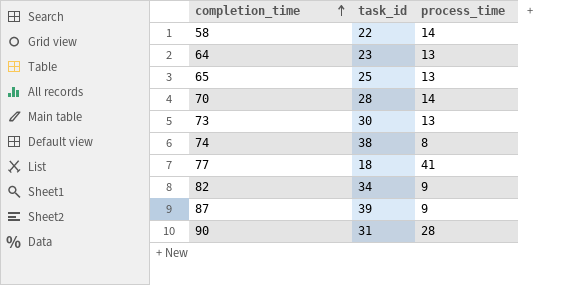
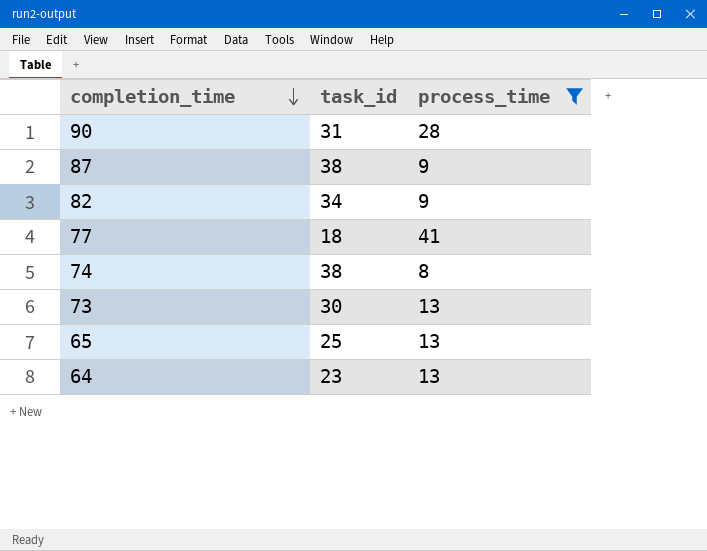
filter: none -> process_time != 14
row order: completion_time ascending -> completion_time descending
87 | task_id: 39 -> 38

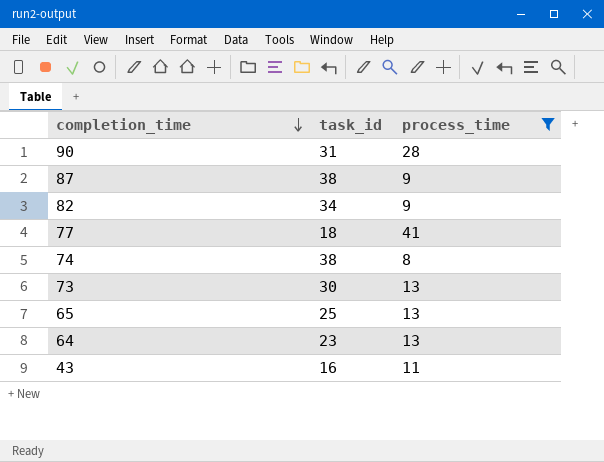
row 43: none -> 16 | 11

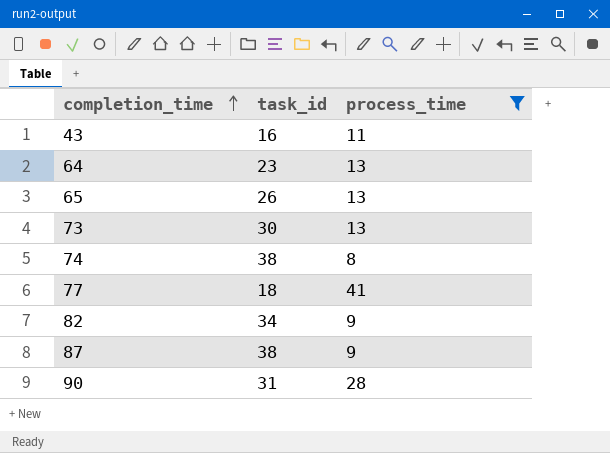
row order: completion_time descending -> completion_time ascending
65 | task_id: 25 -> 26

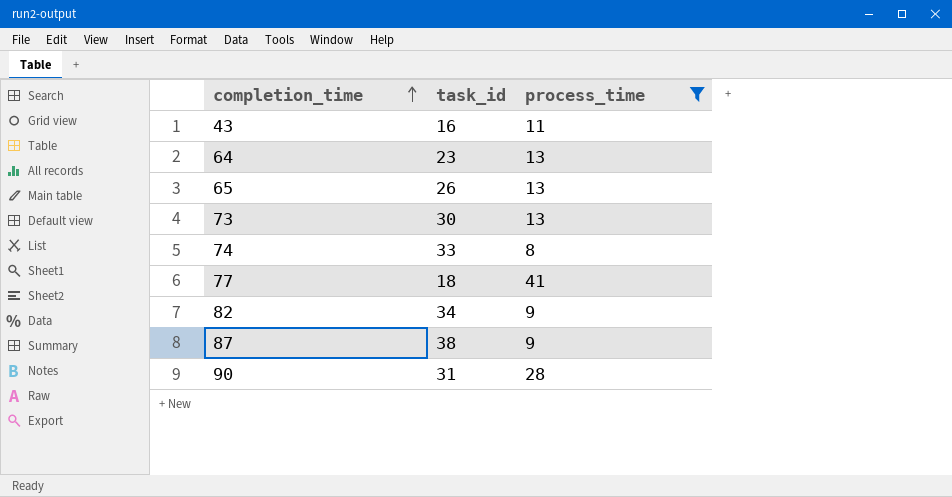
74 | task_id: 38 -> 33

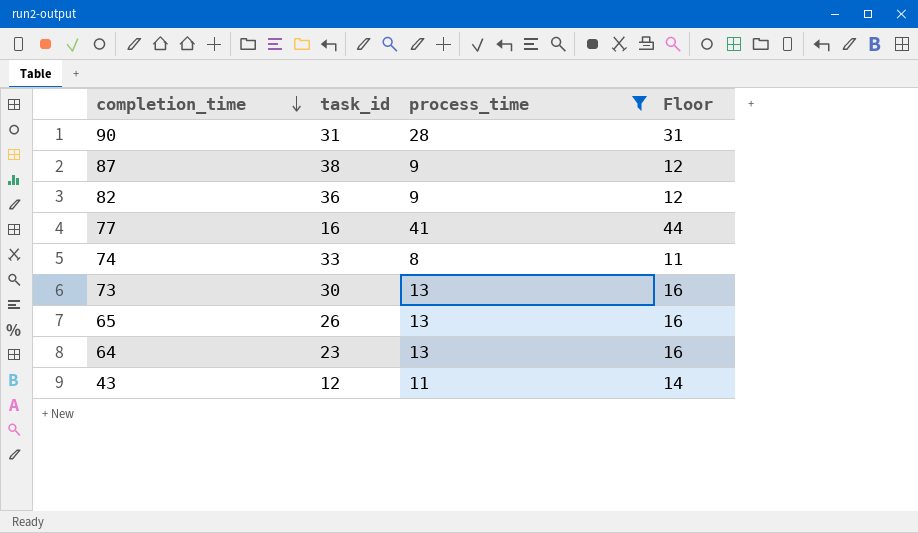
row order: completion_time ascending -> completion_time descending
column Floor | formula: none -> [process_time] + 3
82 | task_id: 34 -> 36
77 | task_id: 18 -> 16
43 | task_id: 16 -> 12

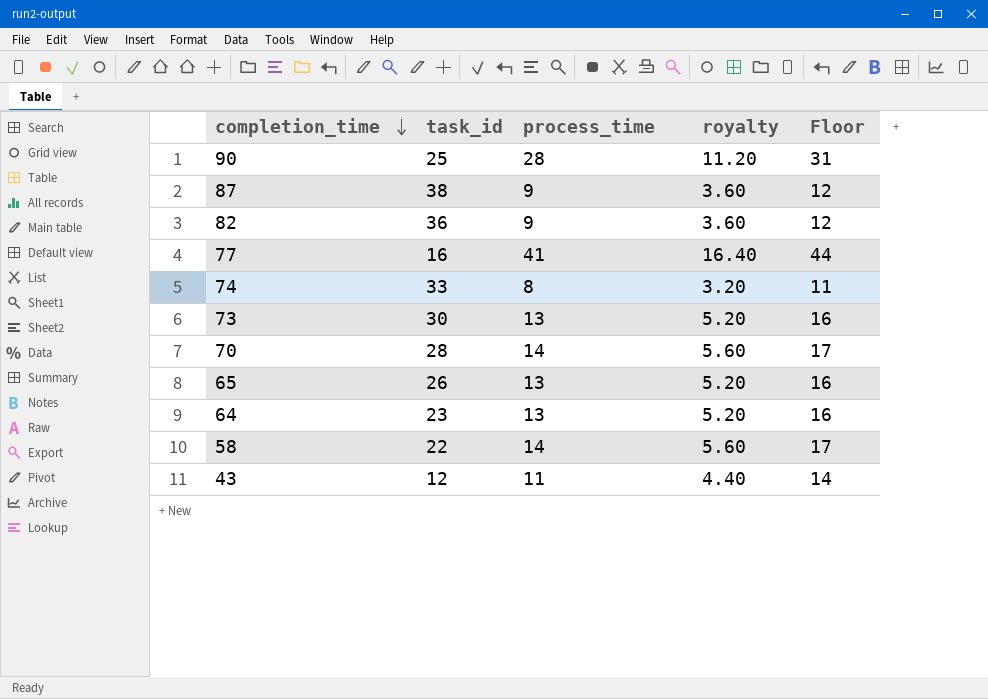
filter: process_time != 14 -> none
column royalty | formula: none -> [process_time] * 0.4
90 | task_id: 31 -> 25

